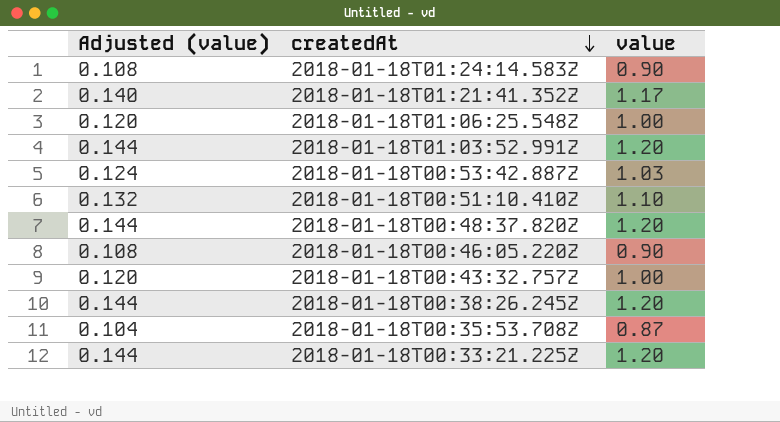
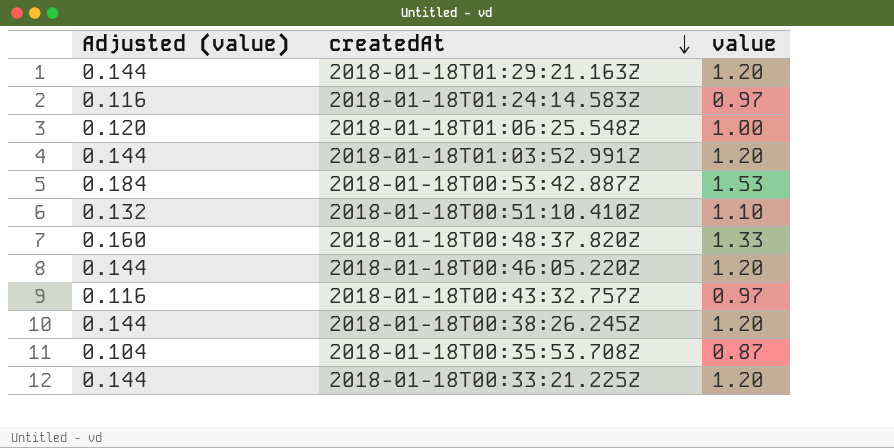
row 2018-01-18T01:21:41.352Z: 0.140 | 1.17 -> none
row 2018-01-18T01:29:21.163Z: none -> 0.144 | 1.20
2018-01-18T01:24:14.583Z | Adjusted (value): 0.108 -> 0.116
2018-01-18T01:24:14.583Z | value: 0.90 -> 0.97
2018-01-18T00:53:42.887Z | Adjusted (value): 0.124 -> 0.184
2018-01-18T00:53:42.887Z | value: 1.03 -> 1.53
2018-01-18T00:48:37.820Z | Adjusted (value): 0.144 -> 0.160
2018-01-18T00:48:37.820Z | value: 1.20 -> 1.33
2018-01-18T00:46:05.220Z | Adjusted (value): 0.108 -> 0.144
2018-01-18T00:46:05.220Z | value: 0.90 -> 1.20
2018-01-18T00:43:32.757Z | Adjusted (value): 0.120 -> 0.116
2018-01-18T00:43:32.757Z | value: 1.00 -> 0.97

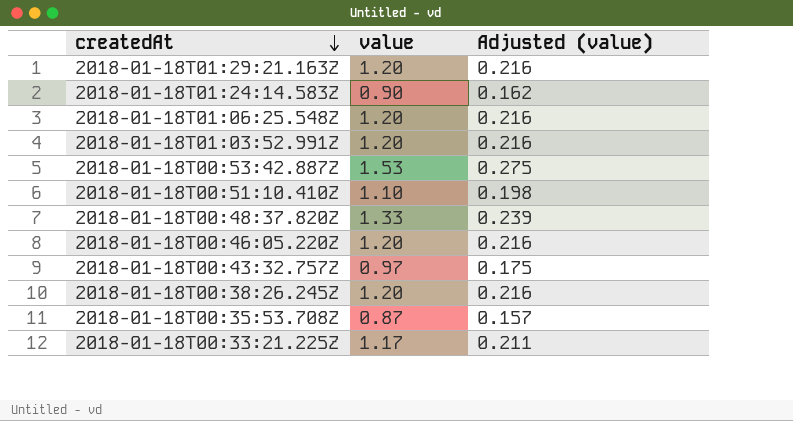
column Adjusted (value) | formula: [value] * 0.12 -> [value] * 0.18
column Adjusted (value) | position: 1 -> 3
2018-01-18T01:24:14.583Z | value: 0.97 -> 0.90
2018-01-18T01:06:25.548Z | value: 1.00 -> 1.20
2018-01-18T00:33:21.225Z | value: 1.20 -> 1.17

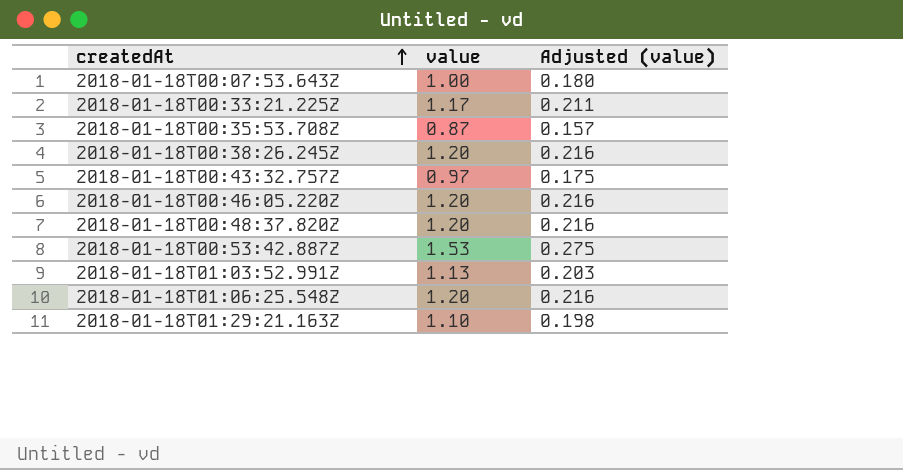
row order: createdAt descending -> createdAt ascending
row 2018-01-18T01:24:14.583Z: 0.90 | 0.162 -> none
row 2018-01-18T00:51:10.410Z: 1.10 | 0.198 -> none
row 2018-01-18T00:07:53.643Z: none -> 1.00 | 0.180
2018-01-18T00:48:37.820Z | value: 1.33 -> 1.20
2018-01-18T00:48:37.820Z | Adjusted (value): 0.239 -> 0.216
2018-01-18T01:03:52.991Z | value: 1.20 -> 1.13
2018-01-18T01:03:52.991Z | Adjusted (value): 0.216 -> 0.203
2018-01-18T01:29:21.163Z | value: 1.20 -> 1.10
2018-01-18T01:29:21.163Z | Adjusted (value): 0.216 -> 0.198

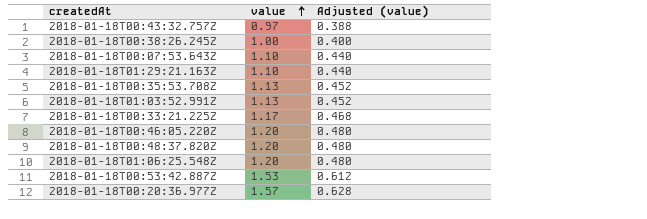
row order: createdAt ascending -> value ascending
column Adjusted (value) | formula: [value] * 0.18 -> [value] * 0.4
2018-01-18T00:38:26.245Z | value: 1.20 -> 1.00
2018-01-18T00:07:53.643Z | value: 1.00 -> 1.10
2018-01-18T00:35:53.708Z | value: 0.87 -> 1.13
row 2018-01-18T00:20:36.977Z: none -> 1.57 | 0.628

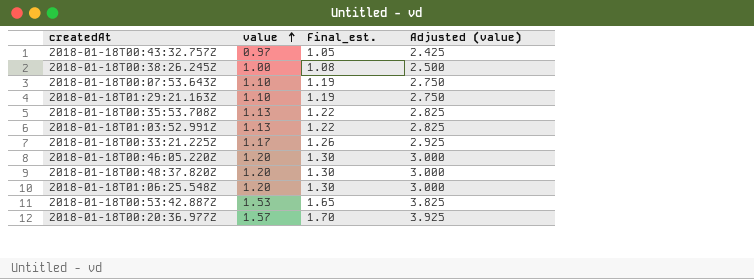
column Final_est. | formula: none -> [value] * 1.08
column Adjusted (value) | formula: [value] * 0.4 -> [value] * 2.5

